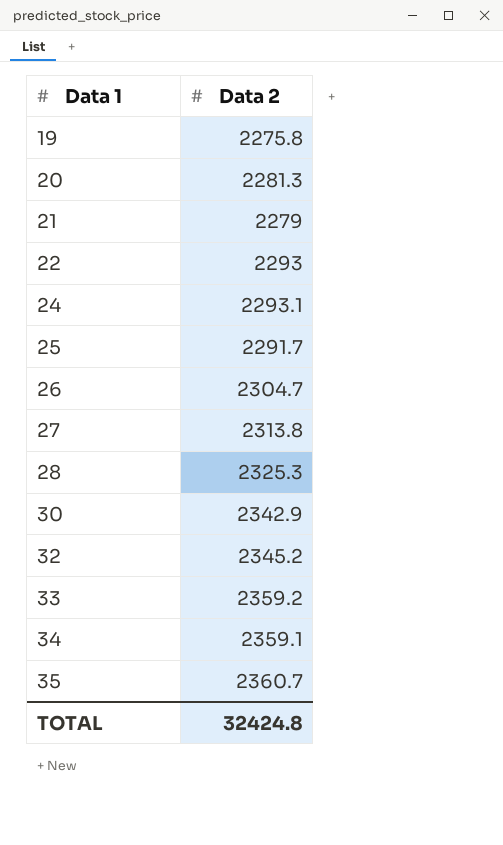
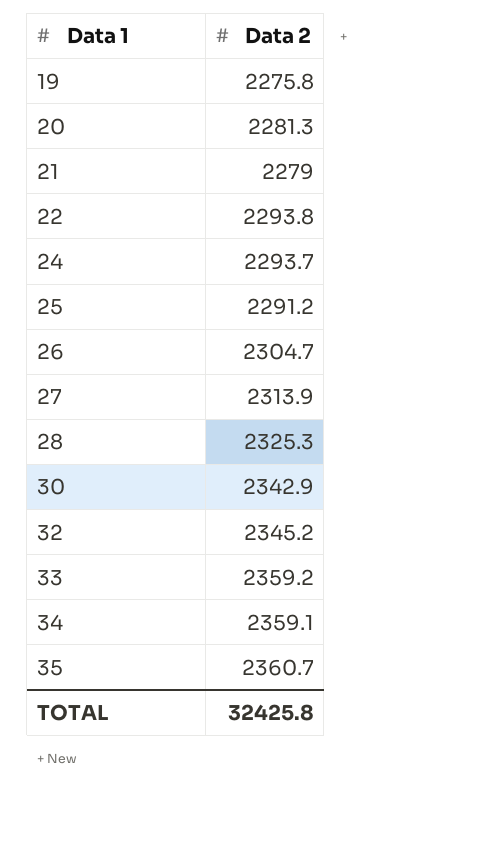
22 | Data 2: 2293 -> 2293.8
24 | Data 2: 2293.1 -> 2293.7
25 | Data 2: 2291.7 -> 2291.2
27 | Data 2: 2313.8 -> 2313.9
TOTAL | Data 2: 32424.8 -> 32425.8

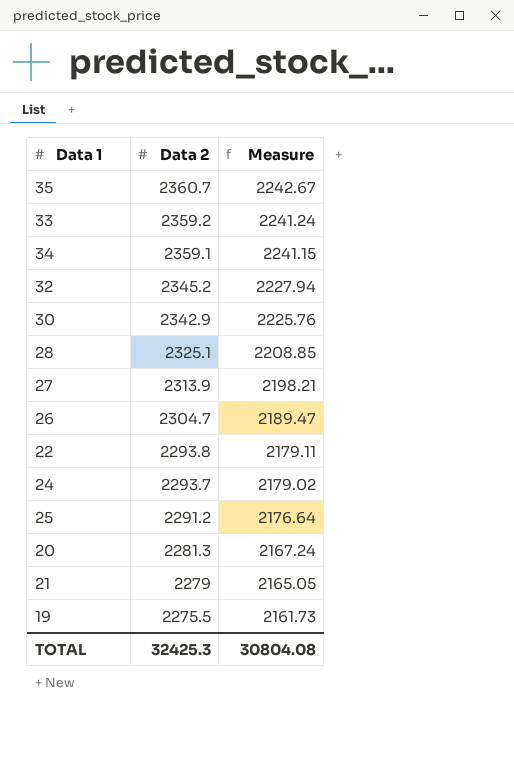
row order: Data 1 ascending -> Data 2 descending
column Measure | formula: none -> [Data 2] * 0.95
28 | Data 2: 2325.3 -> 2325.1
19 | Data 2: 2275.8 -> 2275.5
TOTAL | Data 2: 32425.8 -> 32425.3

